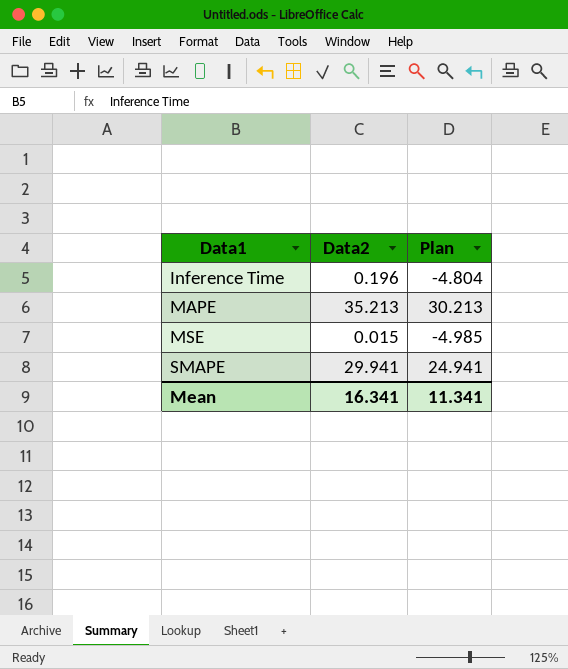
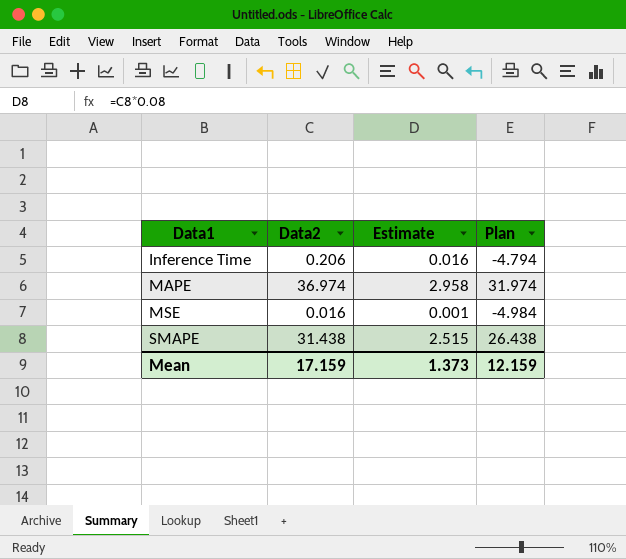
column Estimate | formula: none -> [Data2] * 0.08
Inference Time | Data2: 0.196 -> 0.206
Inference Time | Plan: -4.804 -> -4.794
MAPE | Data2: 35.213 -> 36.974
MAPE | Plan: 30.213 -> 31.974
MSE | Data2: 0.015 -> 0.016
MSE | Plan: -4.985 -> -4.984
SMAPE | Data2: 29.941 -> 31.438
SMAPE | Plan: 24.941 -> 26.438
Mean | Data2: 16.341 -> 17.159
Mean | Plan: 11.341 -> 12.159

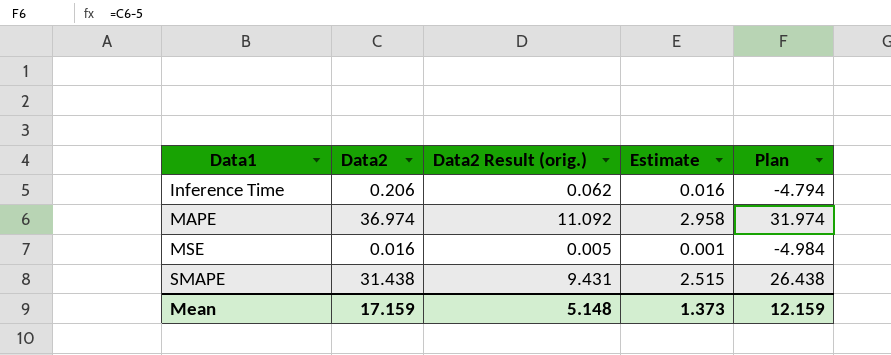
column Data2 Result (orig.) | formula: none -> [Data2] * 0.3

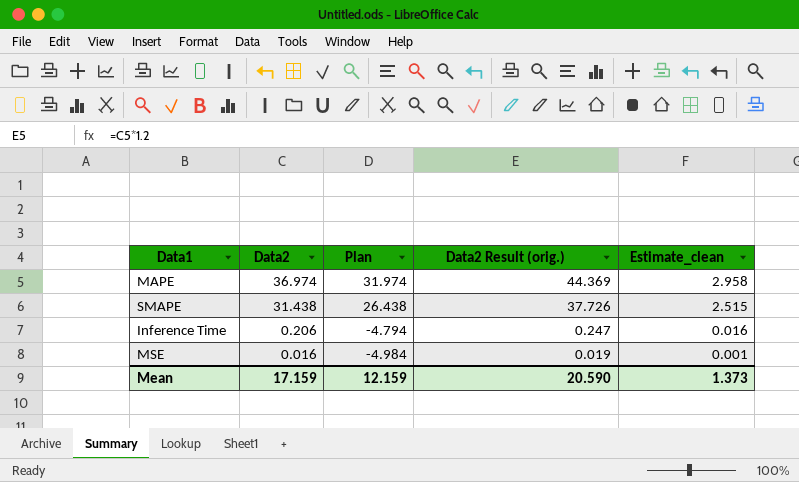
row order: Data1 ascending -> Data2 descending
column Plan | position: 5 -> 3
column Data2 Result (orig.) | formula: [Data2] * 0.3 -> [Data2] * 1.2
column name: Estimate -> Estimate_clean
Mean | Data2 Result (orig.): 5.148 -> 20.590

